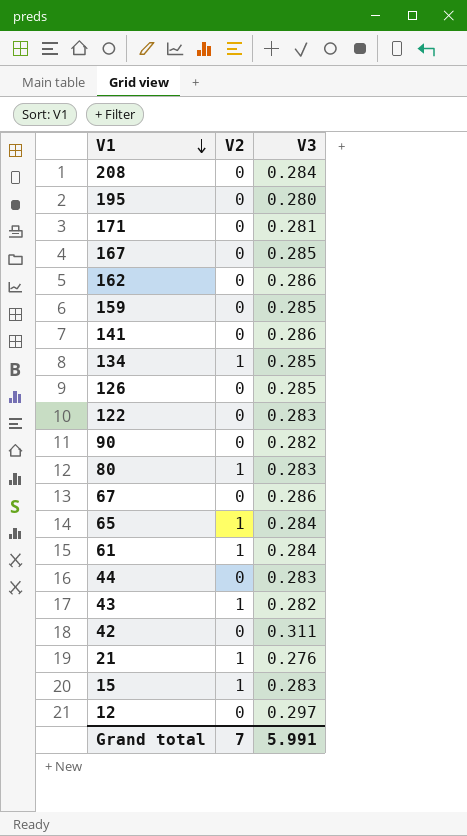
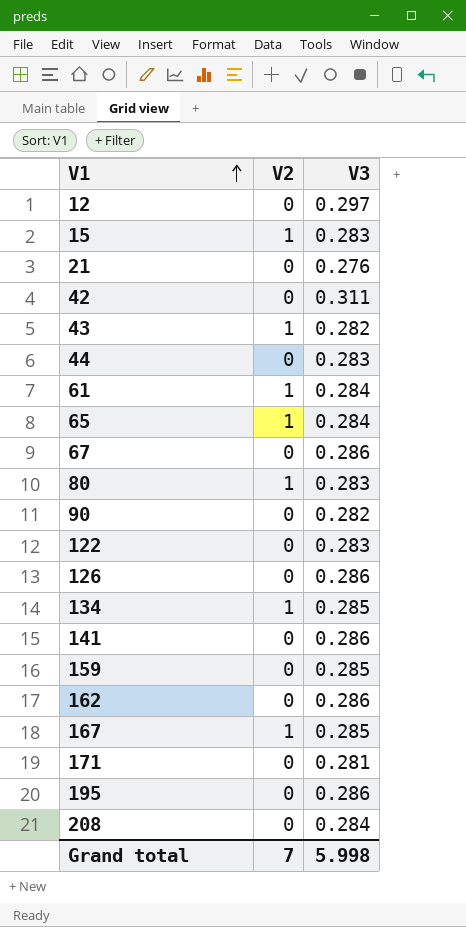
row order: V1 descending -> V1 ascending
21 | V2: 1 -> 0
126 | V3: 0.285 -> 0.286
167 | V2: 0 -> 1
195 | V3: 0.280 -> 0.286
Grand total | V3: 5.991 -> 5.998

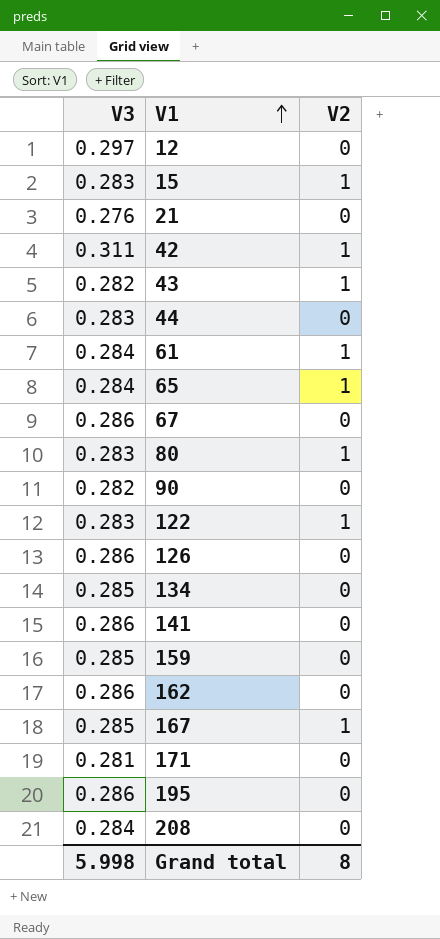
column V3 | position: 3 -> 1
42 | V2: 0 -> 1
122 | V2: 0 -> 1
134 | V2: 1 -> 0
Grand total | V2: 7 -> 8

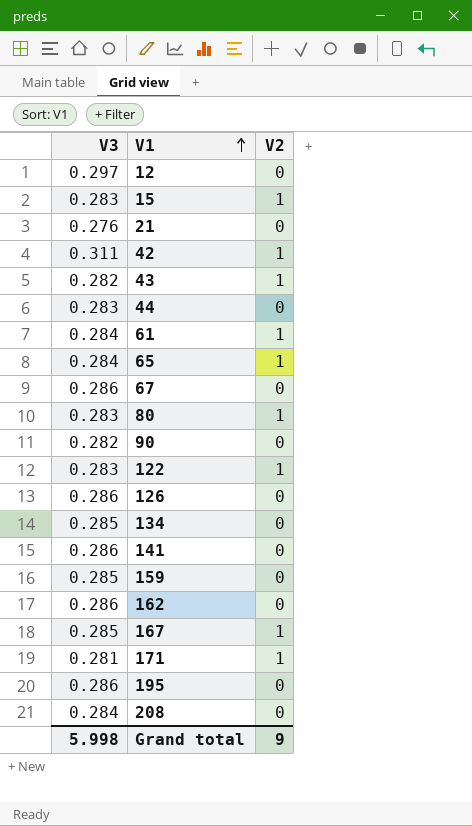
171 | V2: 0 -> 1
Grand total | V2: 8 -> 9

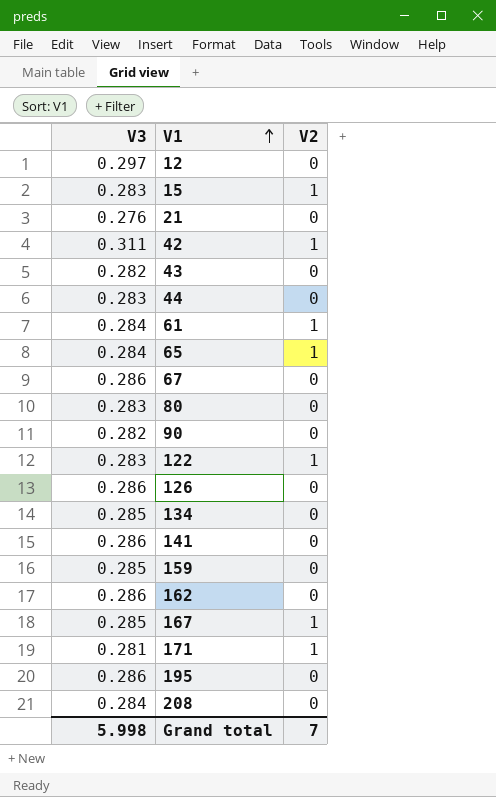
43 | V2: 1 -> 0
80 | V2: 1 -> 0
Grand total | V2: 9 -> 7

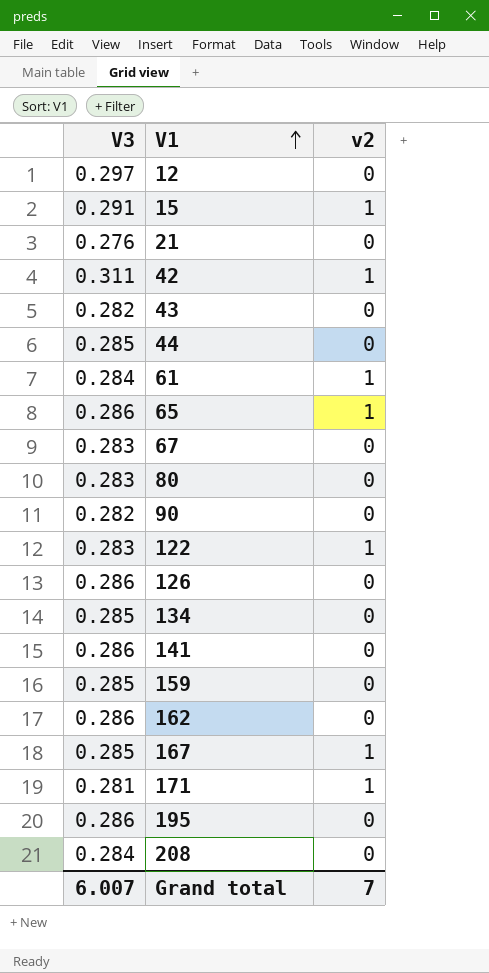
column name: V2 -> v2
15 | V3: 0.283 -> 0.291
44 | V3: 0.283 -> 0.285
65 | V3: 0.284 -> 0.286
67 | V3: 0.286 -> 0.283
Grand total | V3: 5.998 -> 6.007

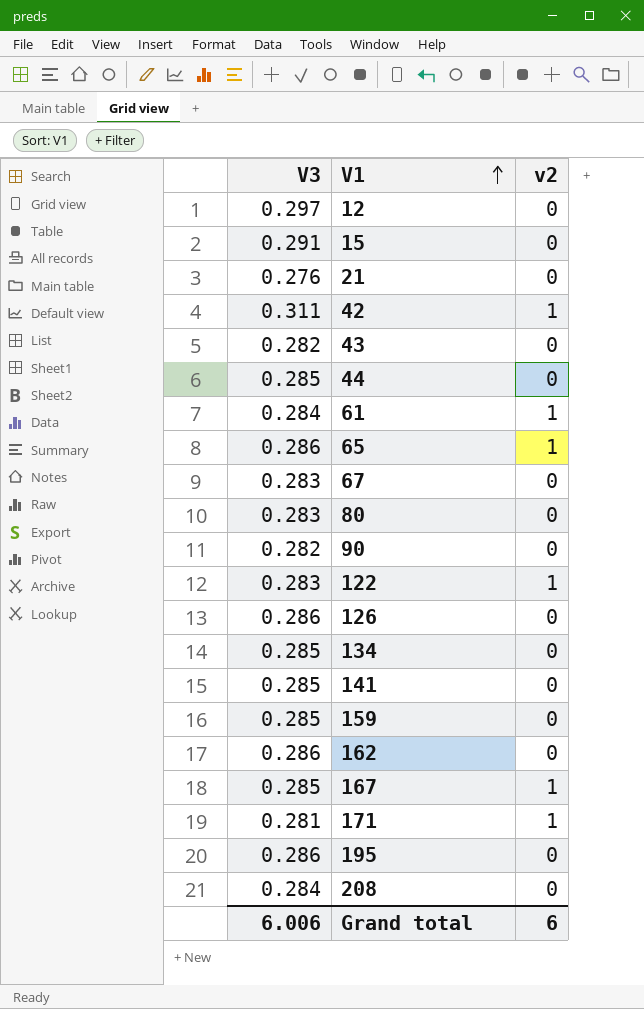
15 | v2: 1 -> 0
141 | V3: 0.286 -> 0.285
Grand total | V3: 6.007 -> 6.006
Grand total | v2: 7 -> 6

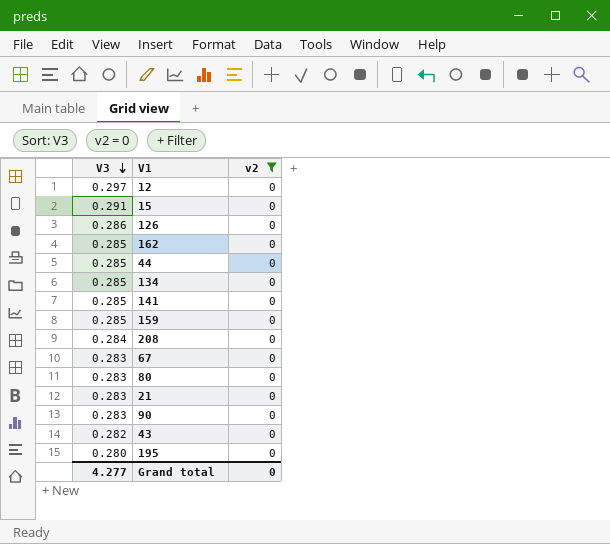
filter: none -> v2 = 0
row order: V1 ascending -> V3 descending
162 | V3: 0.286 -> 0.285
21 | V3: 0.276 -> 0.283
90 | V3: 0.282 -> 0.283
195 | V3: 0.286 -> 0.280
Grand total | V3: 6.006 -> 4.277
Grand total | v2: 6 -> 0

